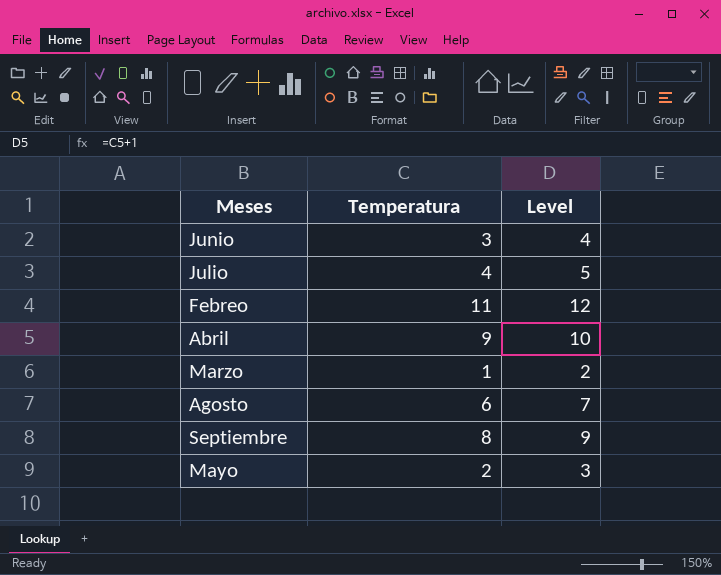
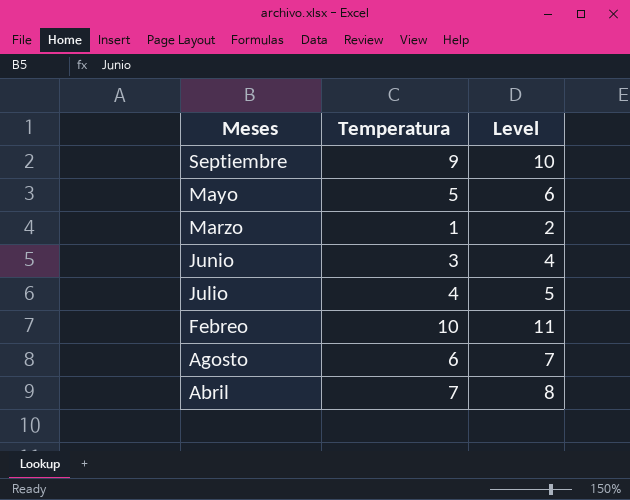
row order: none -> Meses descending
Septiembre | Temperatura: 8 -> 9
Septiembre | Level: 9 -> 10
Mayo | Temperatura: 2 -> 5
Mayo | Level: 3 -> 6
Febreo | Temperatura: 11 -> 10
Febreo | Level: 12 -> 11
Abril | Temperatura: 9 -> 7
Abril | Level: 10 -> 8

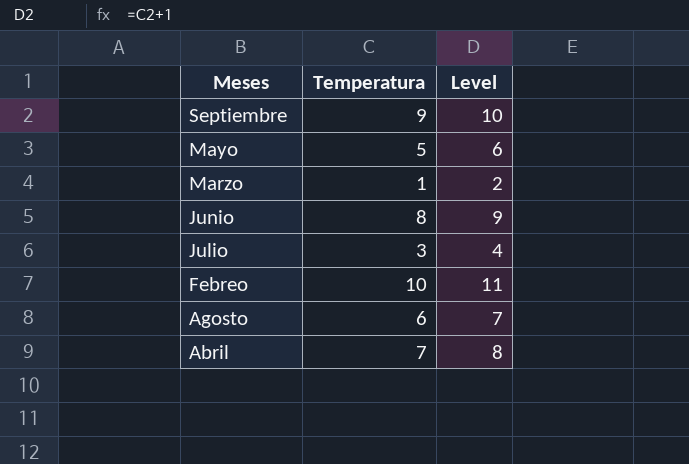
Junio | Temperatura: 3 -> 8
Junio | Level: 4 -> 9
Julio | Temperatura: 4 -> 3
Julio | Level: 5 -> 4

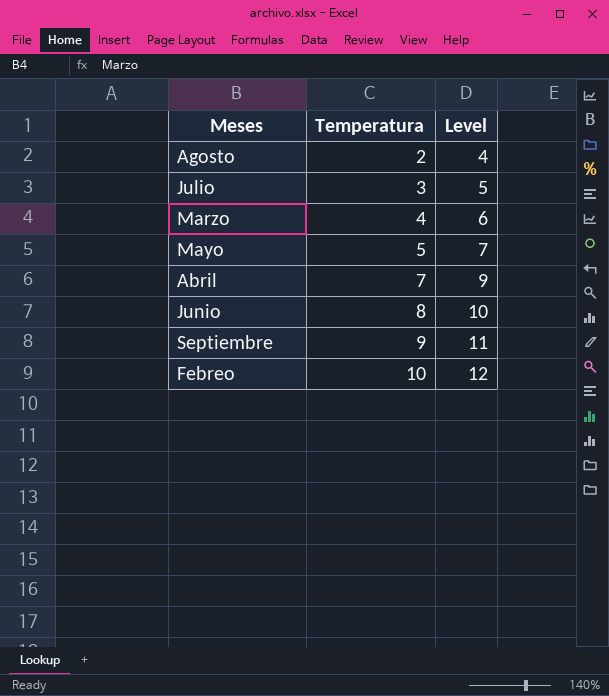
row order: Meses descending -> Temperatura ascending
column Level | formula: [Temperatura] + 1 -> [Temperatura] + 2
Agosto | Temperatura: 6 -> 2
Marzo | Temperatura: 1 -> 4

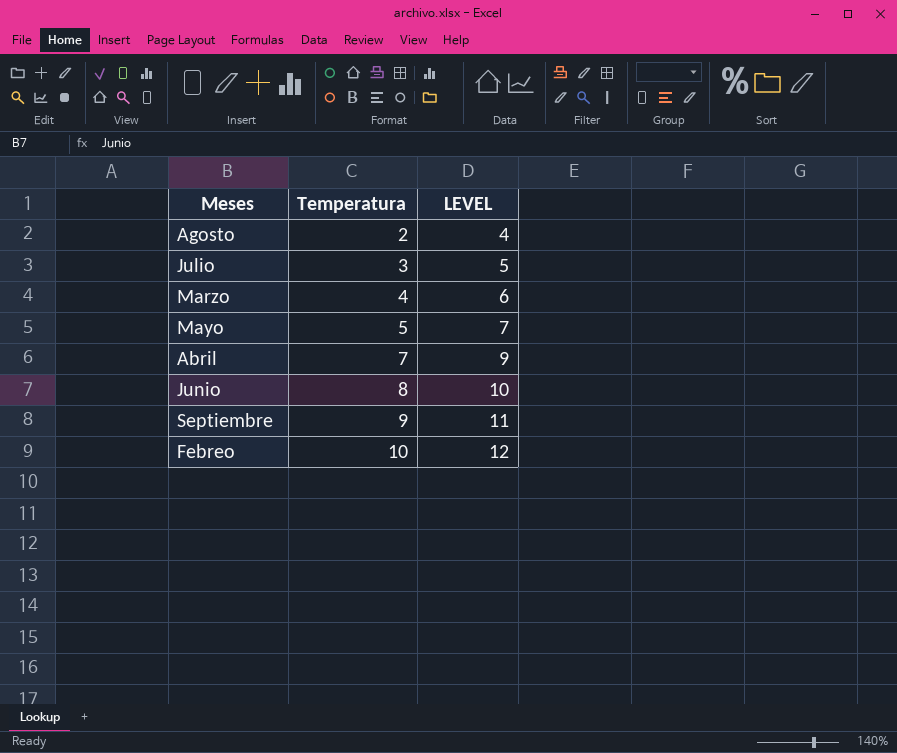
column name: Level -> LEVEL

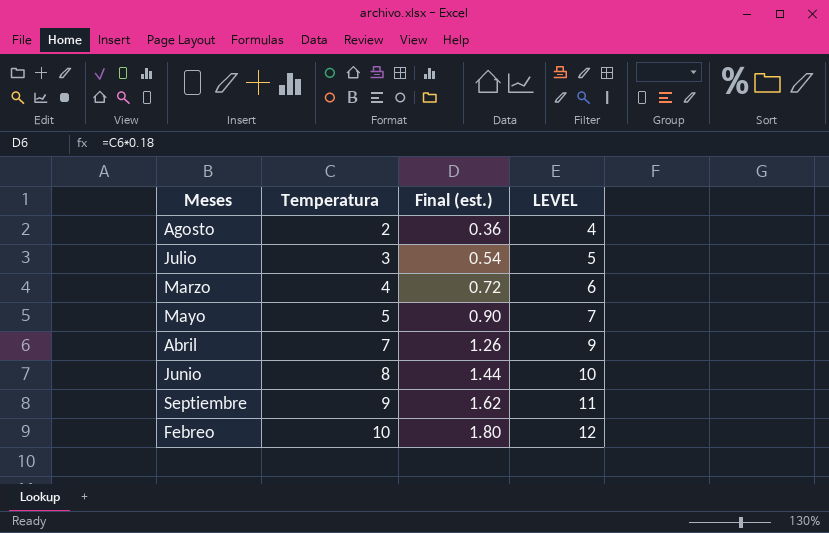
column Final (est.) | formula: none -> [Temperatura] * 0.18

